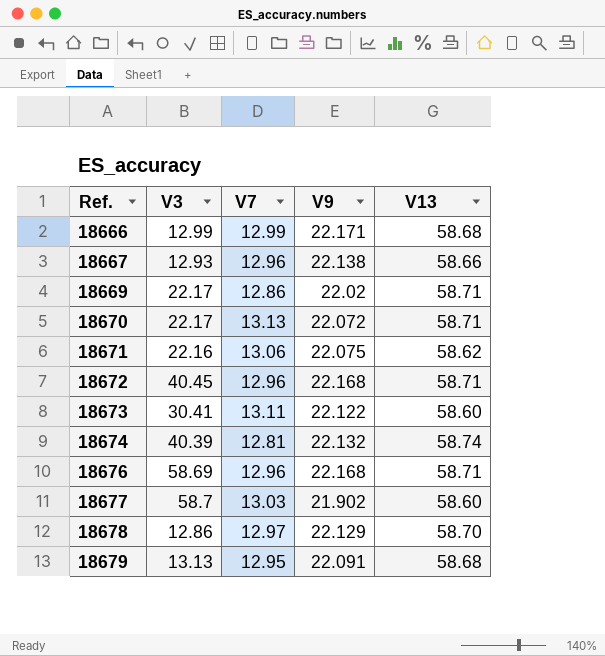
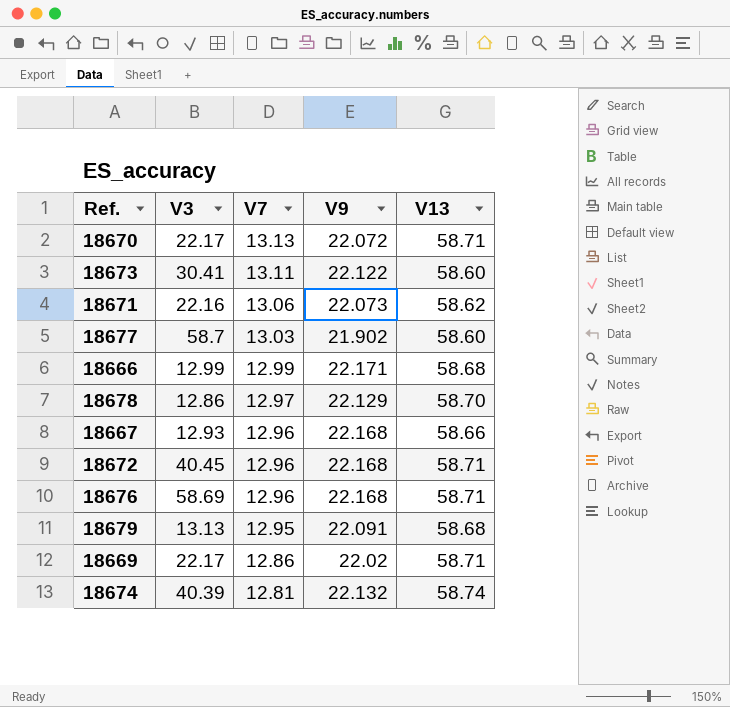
row order: Ref. ascending -> V7 descending
18671 | V9: 22.075 -> 22.073
18667 | V9: 22.138 -> 22.168

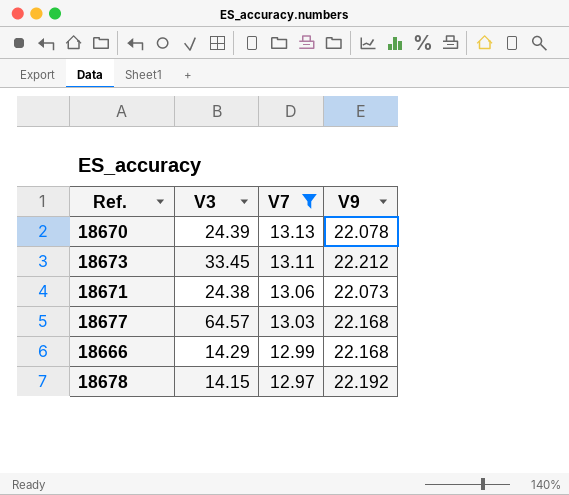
filter: none -> V7 >= 12.97
column V13 | position: 5 -> none
18670 | V3: 22.17 -> 24.39
18670 | V9: 22.072 -> 22.078
18673 | V3: 30.41 -> 33.45
18673 | V9: 22.122 -> 22.212
18671 | V3: 22.16 -> 24.38
18677 | V3: 58.7 -> 64.57
18677 | V9: 21.902 -> 22.168
18666 | V3: 12.99 -> 14.29
18666 | V9: 22.171 -> 22.168
18678 | V3: 12.86 -> 14.15
18678 | V9: 22.129 -> 22.192

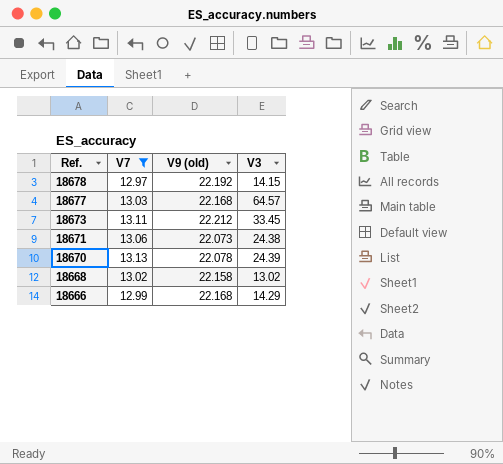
row order: V7 descending -> Ref. descending
column name: V9 -> V9 (old)
column V3 | position: 2 -> 4
row 18668: none -> 13.02 | 22.158 | 13.02

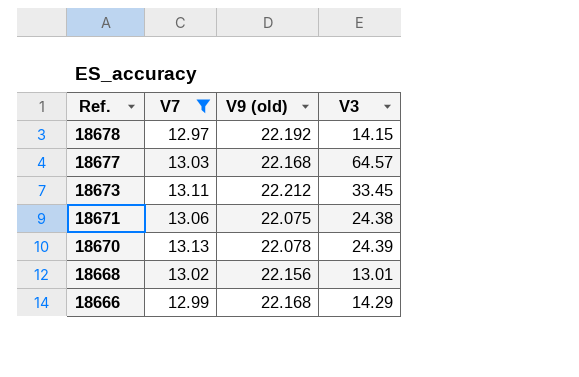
18671 | V9 (old): 22.073 -> 22.075
18668 | V9 (old): 22.158 -> 22.156
18668 | V3: 13.02 -> 13.01

